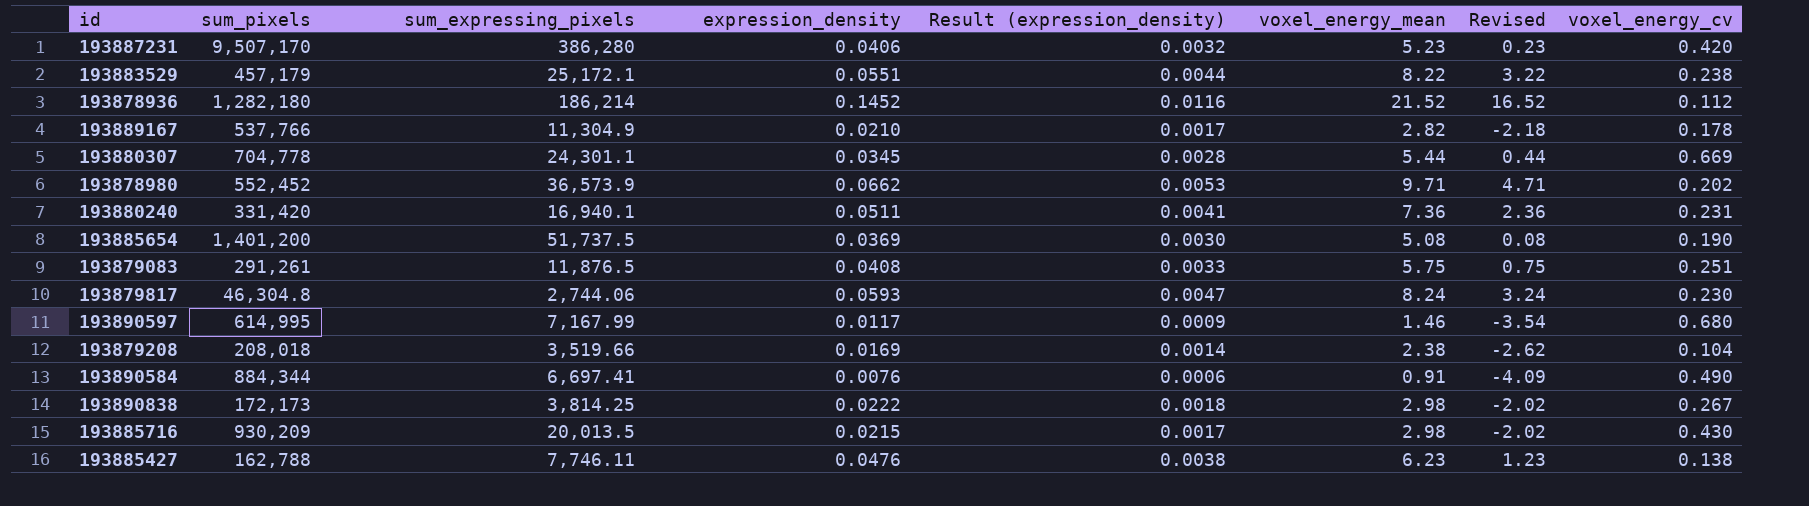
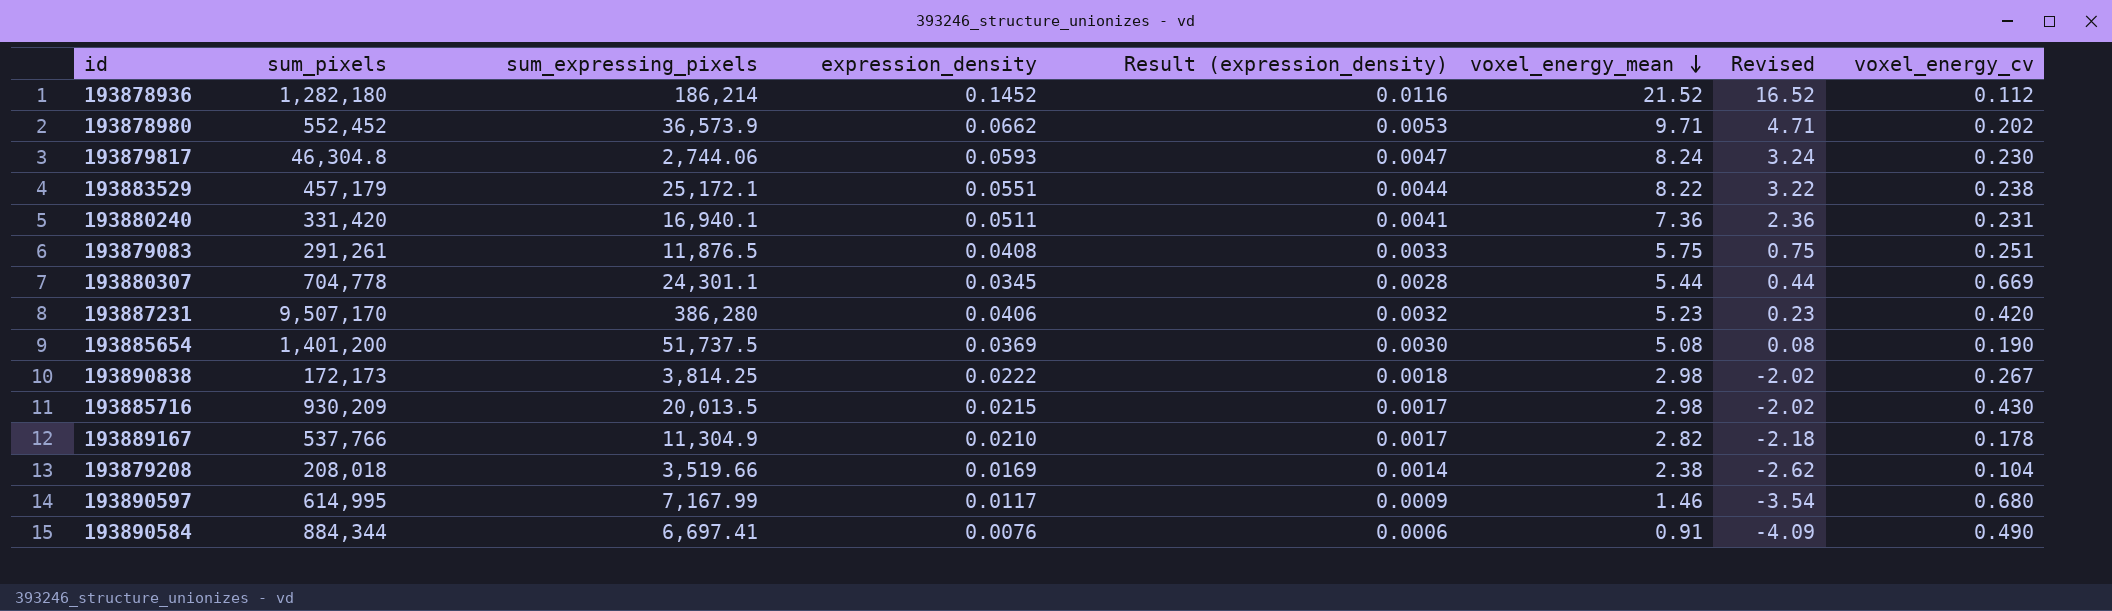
row order: none -> voxel_energy_mean descending
row 193885427: 162,788 | 7,746.11 | 0.0476 | 0.0038 | 6.23 | 1.23 | 0.138 -> none

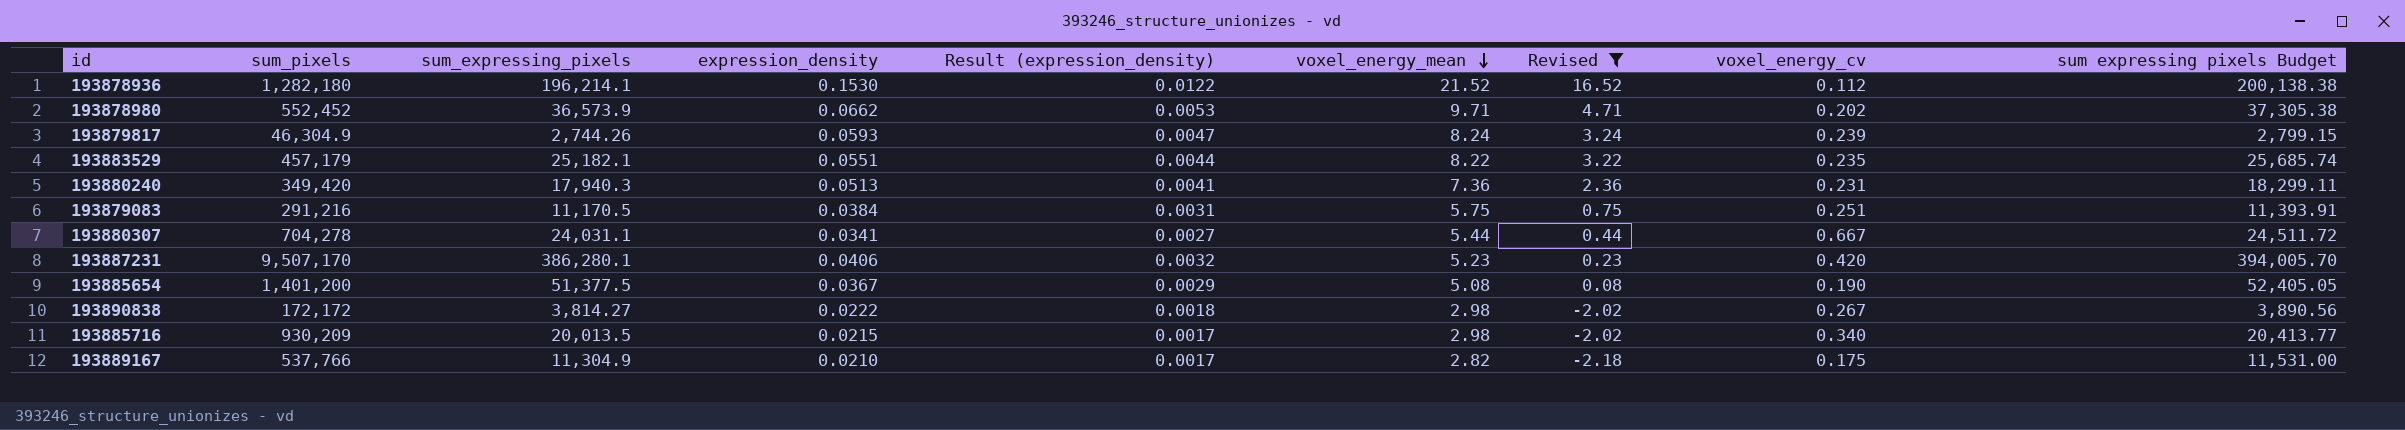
filter: none -> Revised >= -2.18
column sum expressing pixels Budget | formula: none -> [sum_expressing_pixels] * 1.02
193878936 | sum_expressing_pixels: 186,214 -> 196,214.1
193878936 | expression_density: 0.1452 -> 0.1530
193878936 | Result (expression_density): 0.0116 -> 0.0122
193879817 | sum_pixels: 46,304.8 -> 46,304.9
193879817 | sum_expressing_pixels: 2,744.06 -> 2,744.26
193879817 | voxel_energy_cv: 0.230 -> 0.239
193883529 | sum_expressing_pixels: 25,172.1 -> 25,182.1
193883529 | voxel_energy_cv: 0.238 -> 0.235
193880240 | sum_pixels: 331,420 -> 349,420
193880240 | sum_expressing_pixels: 16,940.1 -> 17,940.3
193880240 | expression_density: 0.0511 -> 0.0513
193879083 | sum_pixels: 291,261 -> 291,216
193879083 | sum_expressing_pixels: 11,876.5 -> 11,170.5
193879083 | expression_density: 0.0408 -> 0.0384
193879083 | Result (expression_density): 0.0033 -> 0.0031
193880307 | sum_pixels: 704,778 -> 704,278
193880307 | sum_expressing_pixels: 24,301.1 -> 24,031.1
193880307 | expression_density: 0.0345 -> 0.0341
193880307 | Result (expression_density): 0.0028 -> 0.0027
193880307 | voxel_energy_cv: 0.669 -> 0.667
193887231 | sum_expressing_pixels: 386,280 -> 386,280.1
193885654 | sum_expressing_pixels: 51,737.5 -> 51,377.5
193885654 | expression_density: 0.0369 -> 0.0367
193885654 | Result (expression_density): 0.0030 -> 0.0029
193890838 | sum_pixels: 172,173 -> 172,172
193890838 | sum_expressing_pixels: 3,814.25 -> 3,814.27
193885716 | voxel_energy_cv: 0.430 -> 0.340
193889167 | voxel_energy_cv: 0.178 -> 0.175

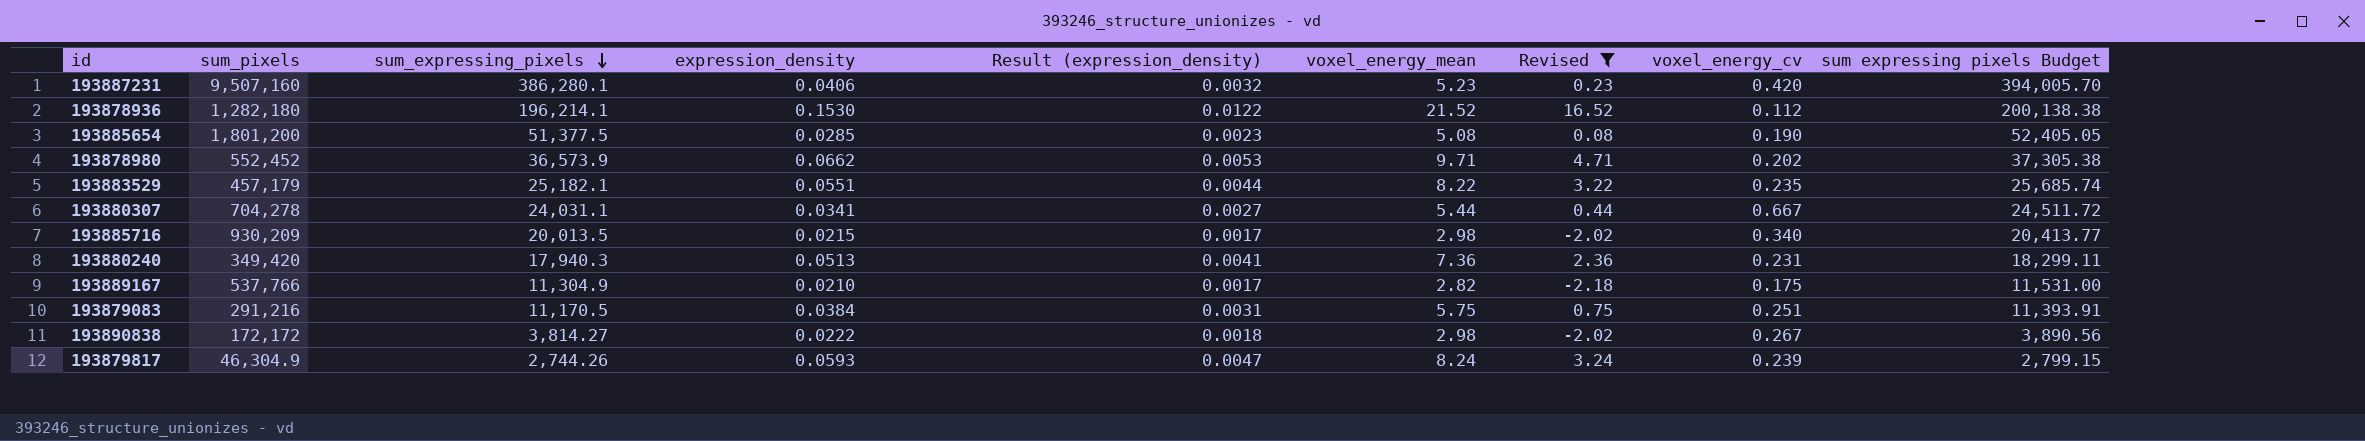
row order: voxel_energy_mean descending -> sum_expressing_pixels descending
193887231 | sum_pixels: 9,507,170 -> 9,507,160
193885654 | sum_pixels: 1,401,200 -> 1,801,200
193885654 | expression_density: 0.0367 -> 0.0285
193885654 | Result (expression_density): 0.0029 -> 0.0023

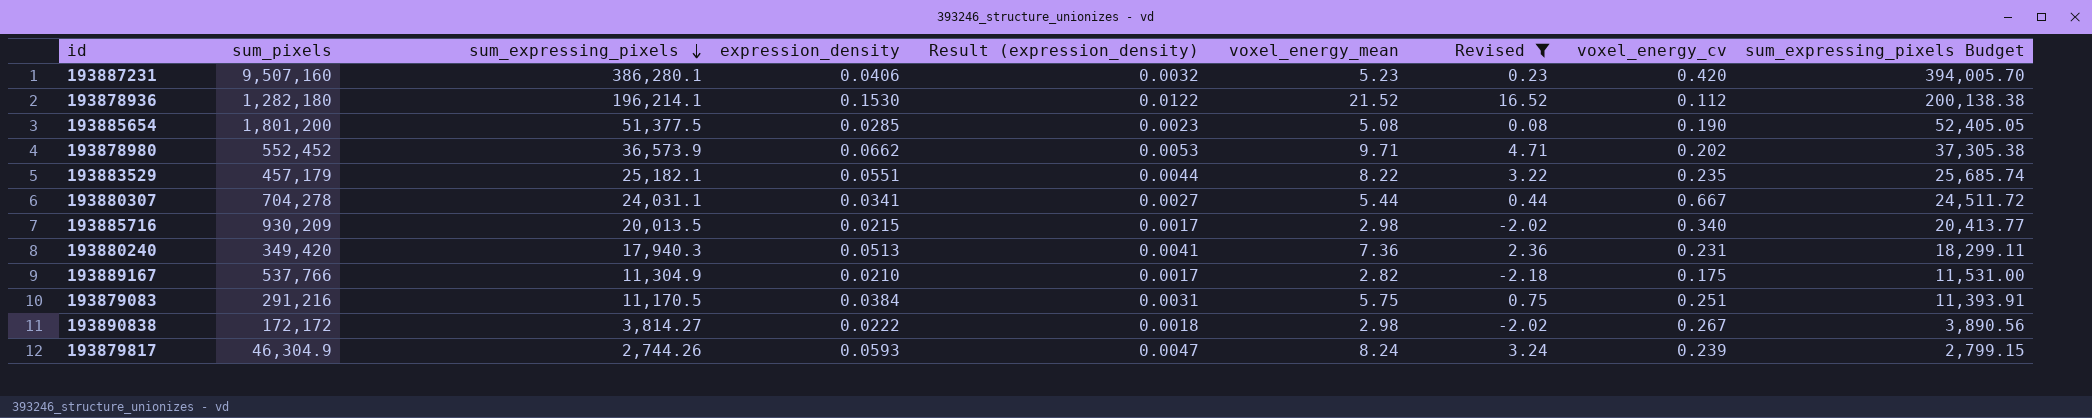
column name: sum expressing pixels Budget -> sum_expressing_pixels Budget

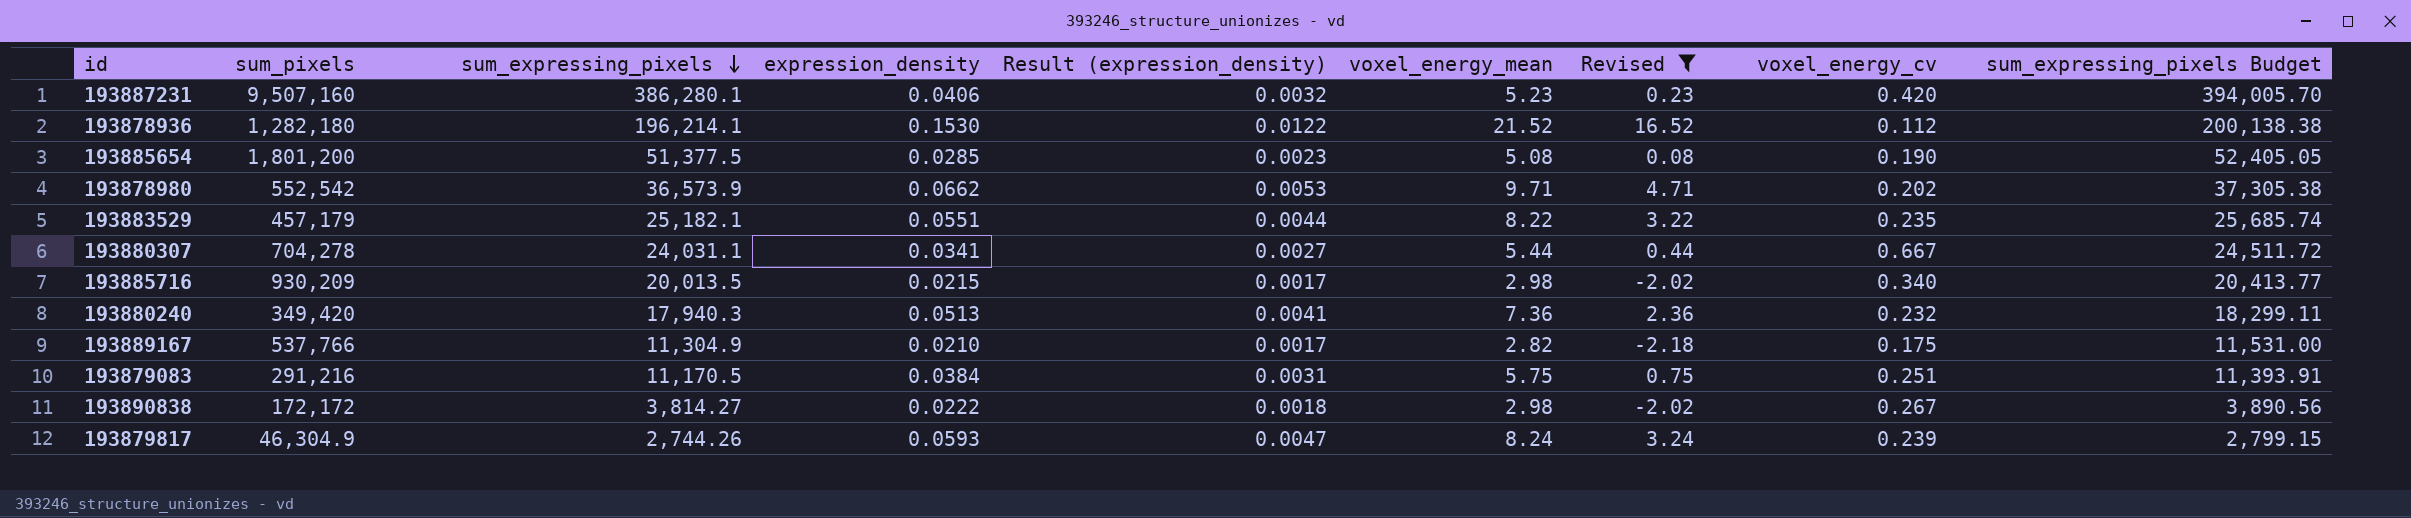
193878980 | sum_pixels: 552,452 -> 552,542
193880240 | voxel_energy_cv: 0.231 -> 0.232

